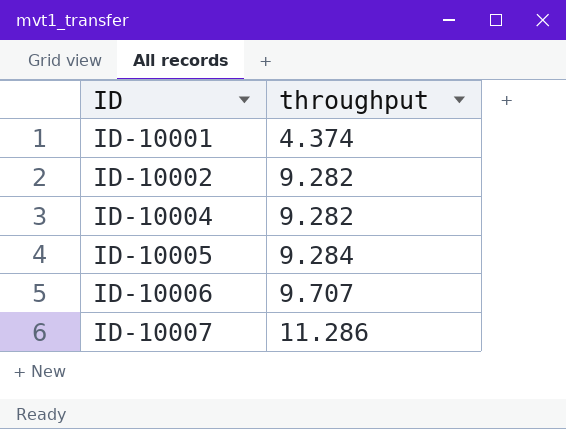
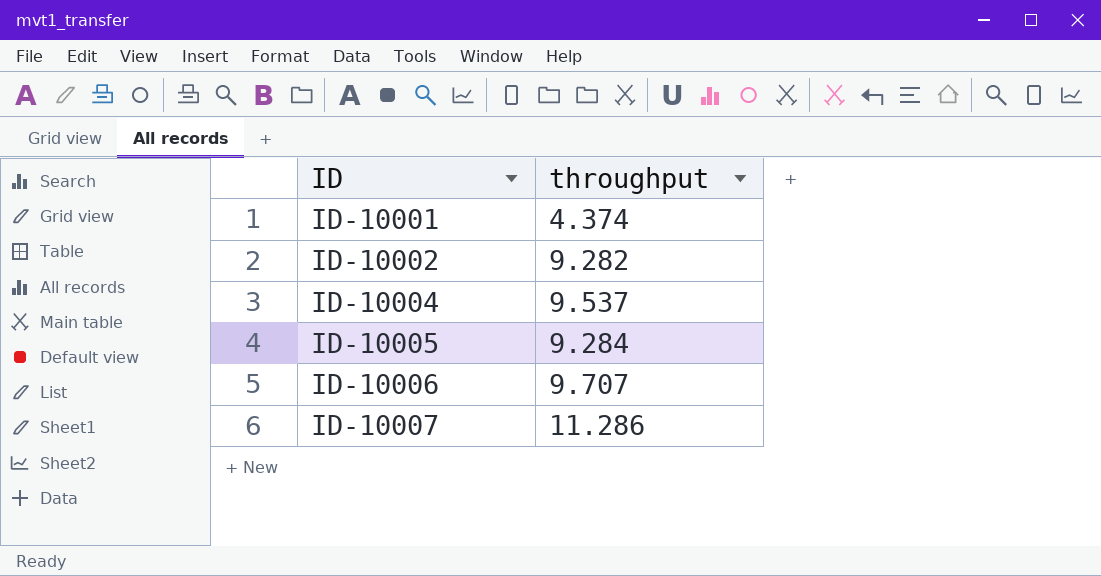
ID-10004 | throughput: 9.282 -> 9.537

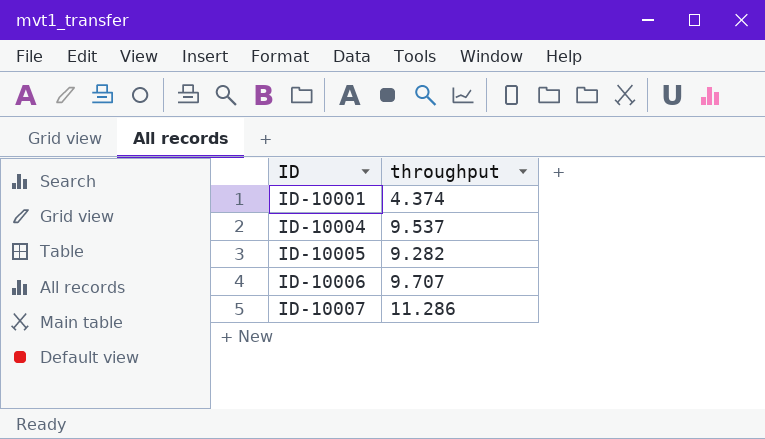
row ID-10002: 9.282 -> none
ID-10005 | throughput: 9.284 -> 9.282

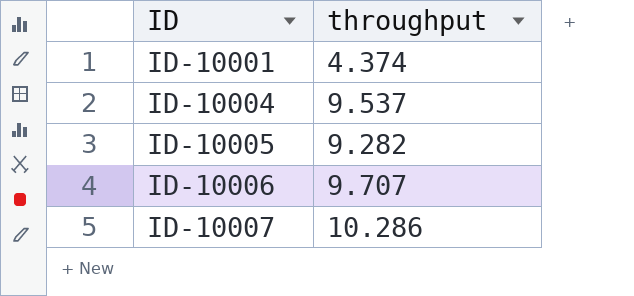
ID-10007 | throughput: 11.286 -> 10.286

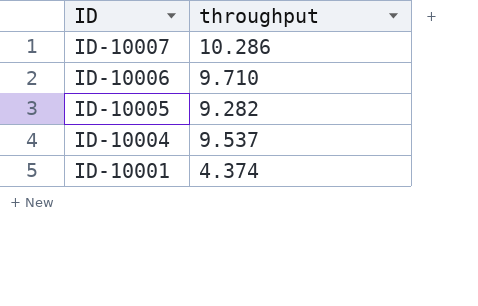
row order: ID ascending -> ID descending
ID-10006 | throughput: 9.707 -> 9.710

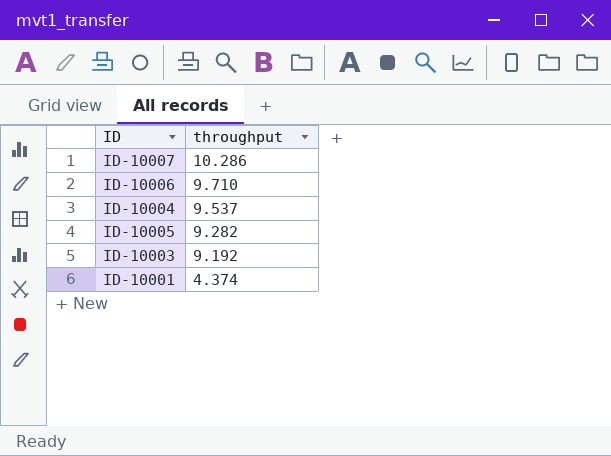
row order: ID descending -> throughput descending
row ID-10003: none -> 9.192

